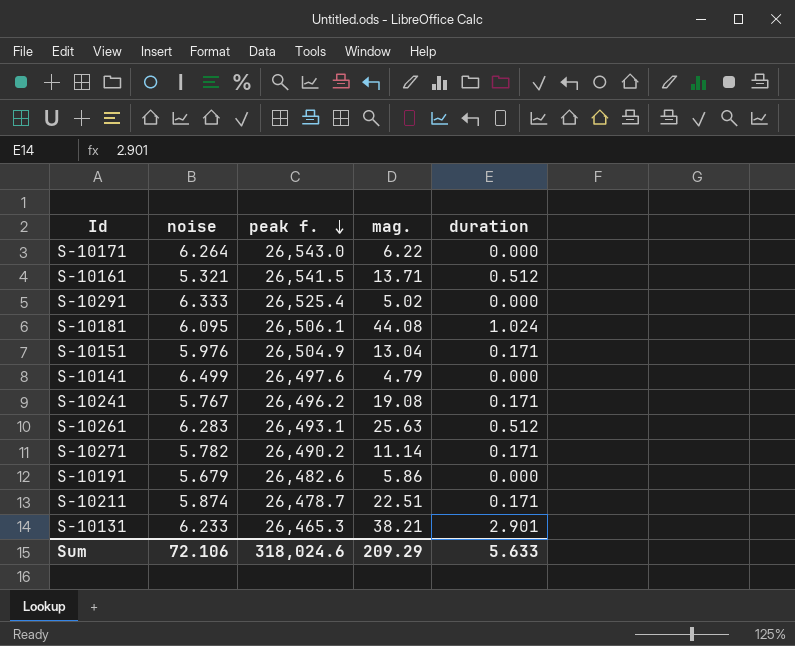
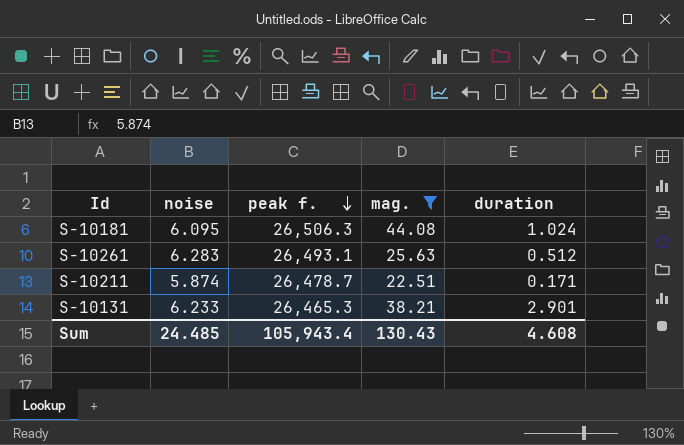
filter: none -> mag. >= 22.51
S-10181 | peak f.: 26,506.1 -> 26,506.3
Sum | noise: 72.106 -> 24.485
Sum | peak f.: 318,024.6 -> 105,943.4
Sum | mag.: 209.29 -> 130.43
Sum | duration: 5.633 -> 4.608

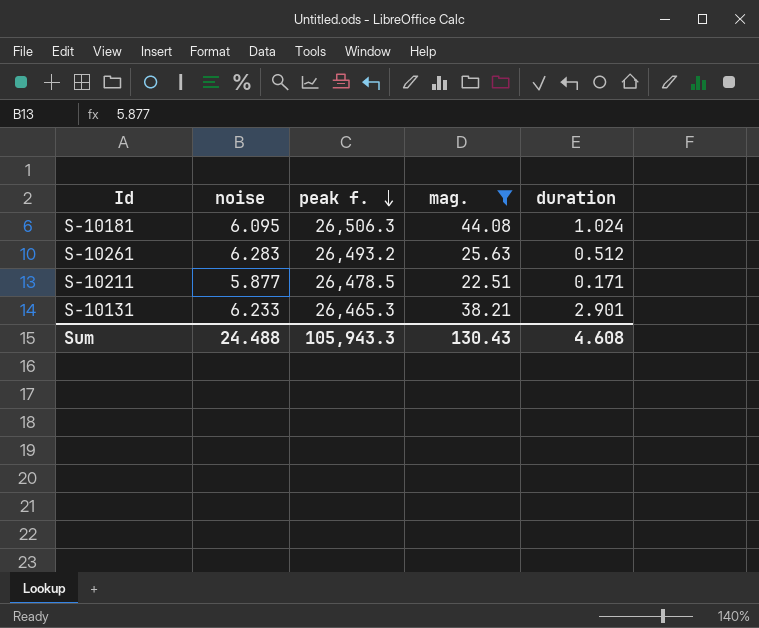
S-10261 | peak f.: 26,493.1 -> 26,493.2
S-10211 | noise: 5.874 -> 5.877
S-10211 | peak f.: 26,478.7 -> 26,478.5
Sum | noise: 24.485 -> 24.488
Sum | peak f.: 105,943.4 -> 105,943.3

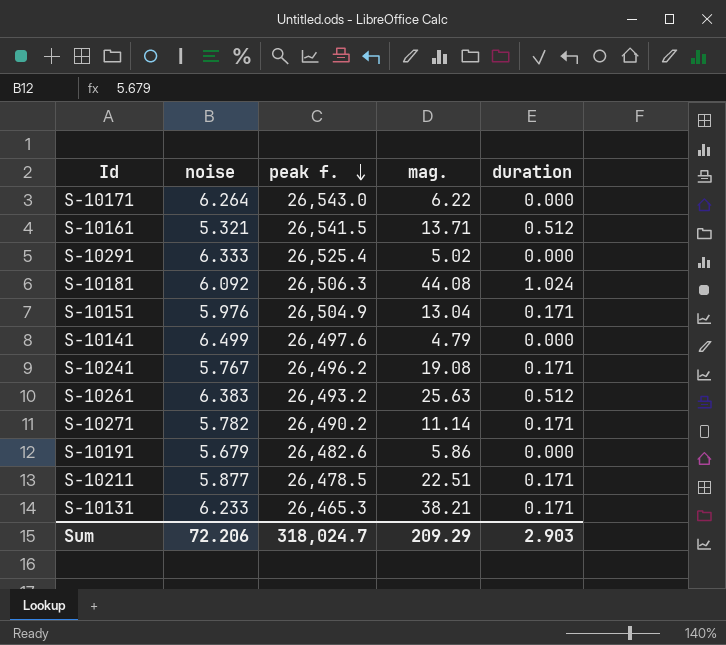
filter: mag. >= 22.51 -> none
S-10181 | noise: 6.095 -> 6.092
S-10261 | noise: 6.283 -> 6.383
S-10131 | duration: 2.901 -> 0.171
Sum | noise: 24.488 -> 72.206
Sum | peak f.: 105,943.3 -> 318,024.7
Sum | mag.: 130.43 -> 209.29
Sum | duration: 4.608 -> 2.903

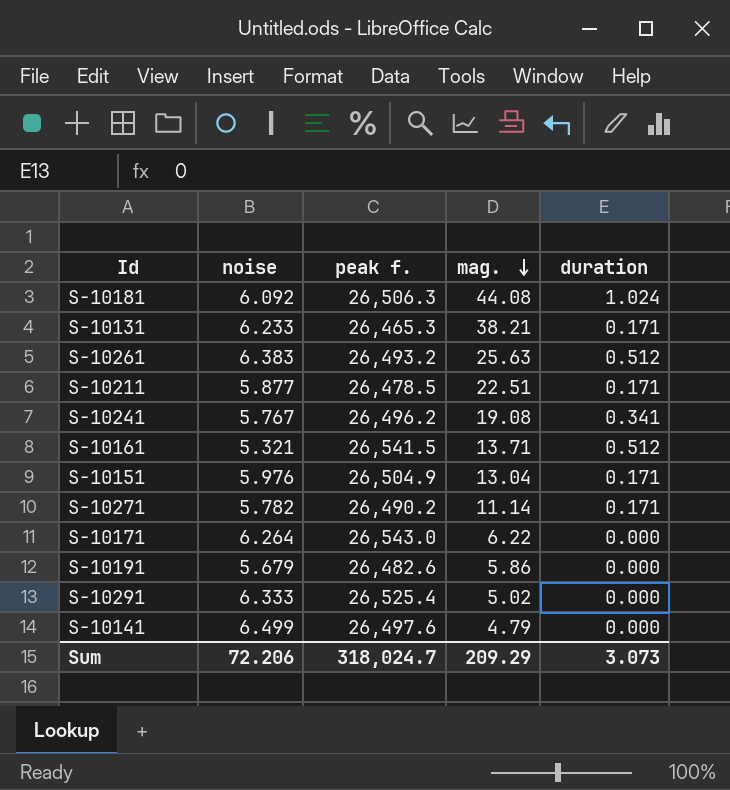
row order: peak f. descending -> mag. descending
S-10241 | duration: 0.171 -> 0.341
Sum | duration: 2.903 -> 3.073

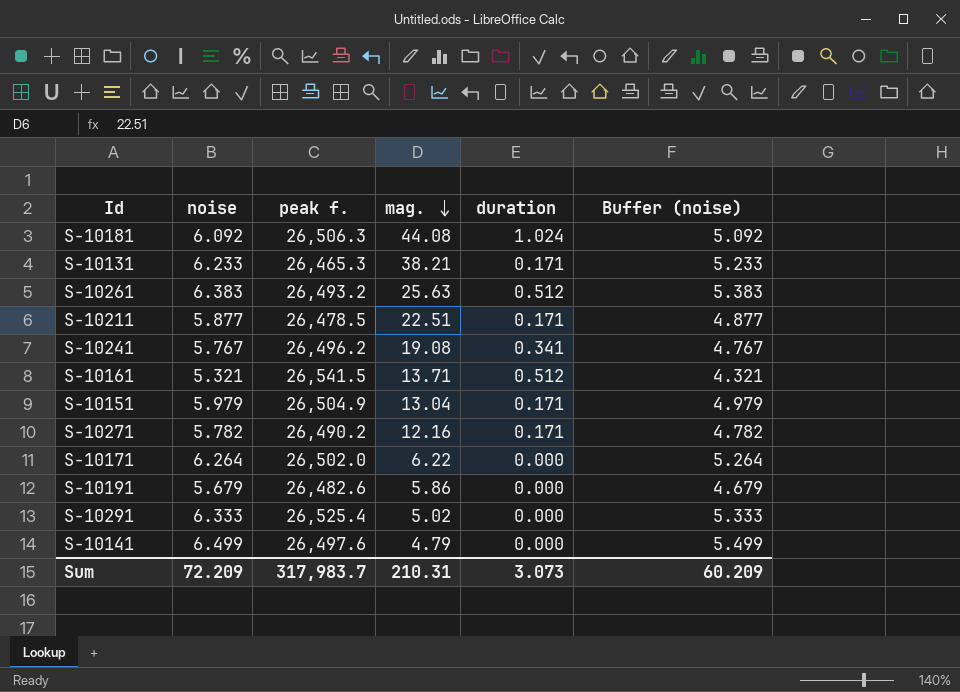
column Buffer (noise) | formula: none -> [noise] - 1
S-10151 | noise: 5.976 -> 5.979
S-10271 | mag.: 11.14 -> 12.16
S-10171 | peak f.: 26,543.0 -> 26,502.0
Sum | noise: 72.206 -> 72.209
Sum | peak f.: 318,024.7 -> 317,983.7
Sum | mag.: 209.29 -> 210.31

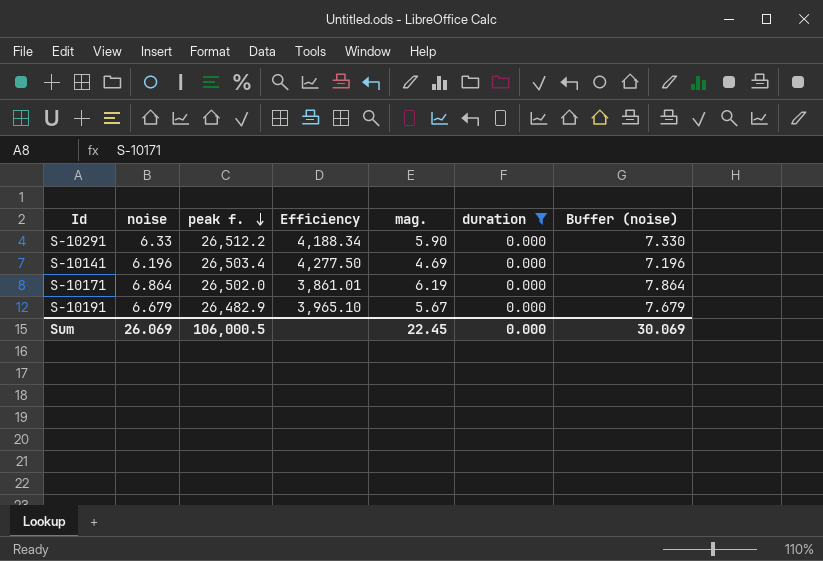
filter: none -> duration = 0.000
row order: mag. descending -> peak f. descending
column Efficiency | formula: none -> [peak f.] / [noise]
column Buffer (noise) | formula: [noise] - 1 -> [noise] + 1
S-10291 | noise: 6.333 -> 6.33
S-10291 | peak f.: 26,525.4 -> 26,512.2
S-10291 | mag.: 5.02 -> 5.90
S-10141 | noise: 6.499 -> 6.196
S-10141 | peak f.: 26,497.6 -> 26,503.4
S-10141 | mag.: 4.79 -> 4.69
S-10171 | noise: 6.264 -> 6.864
S-10171 | mag.: 6.22 -> 6.19
S-10191 | noise: 5.679 -> 6.679
S-10191 | peak f.: 26,482.6 -> 26,482.9
S-10191 | mag.: 5.86 -> 5.67
Sum | noise: 72.209 -> 26.069
Sum | peak f.: 317,983.7 -> 106,000.5
Sum | mag.: 210.31 -> 22.45
Sum | duration: 3.073 -> 0.000
Sum | Buffer (noise): 60.209 -> 30.069

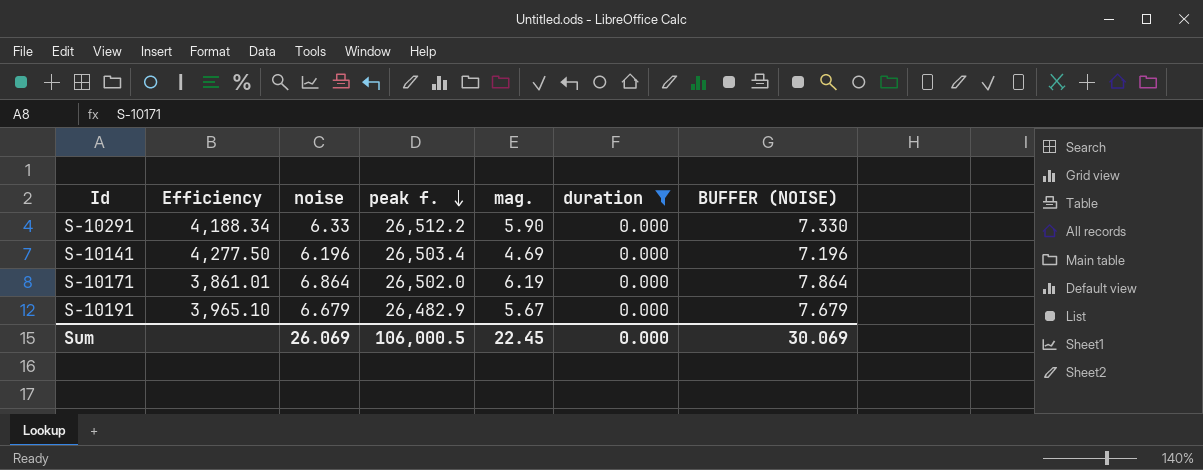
column Efficiency | position: 4 -> 2
column name: Buffer (noise) -> BUFFER (NOISE)

